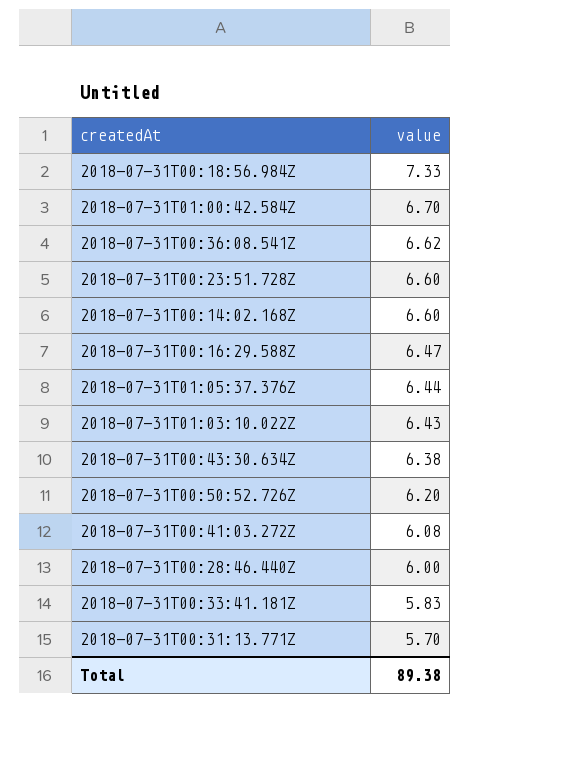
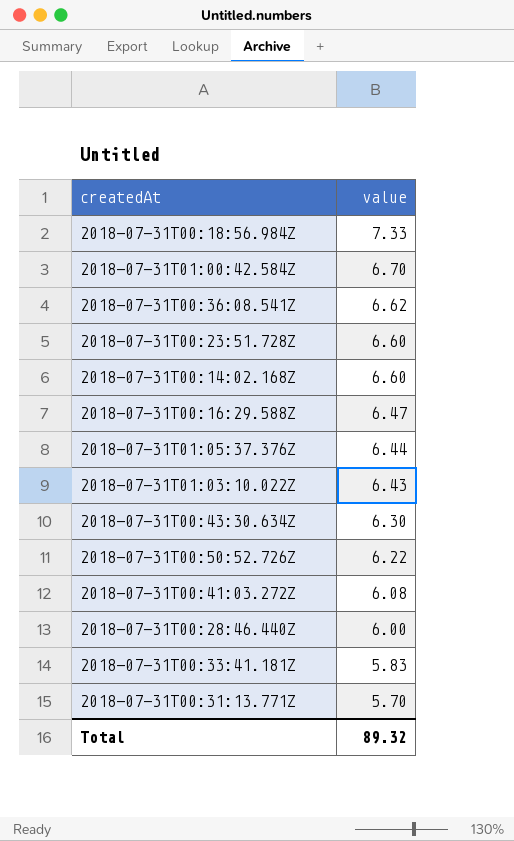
2018-07-31T00:43:30.634Z | value: 6.38 -> 6.30
2018-07-31T00:50:52.726Z | value: 6.20 -> 6.22
Total | value: 89.38 -> 89.32

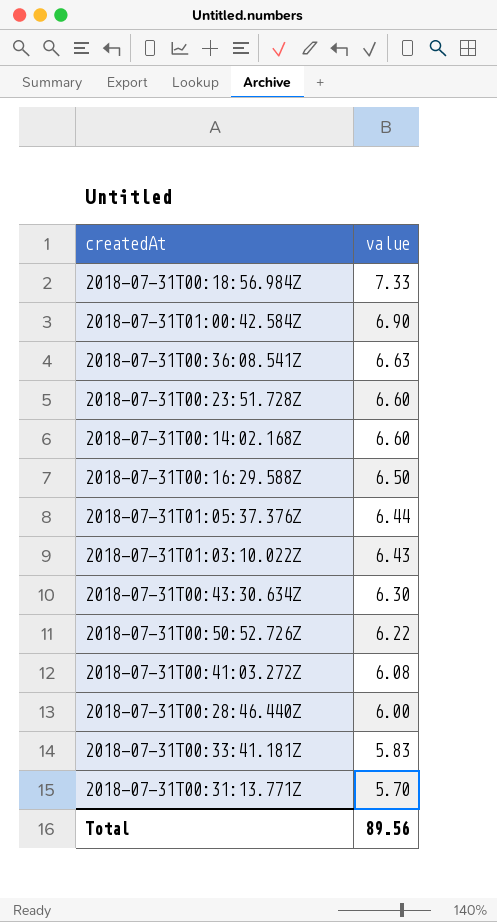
2018-07-31T01:00:42.584Z | value: 6.70 -> 6.90
2018-07-31T00:36:08.541Z | value: 6.62 -> 6.63
2018-07-31T00:16:29.588Z | value: 6.47 -> 6.50
Total | value: 89.32 -> 89.56

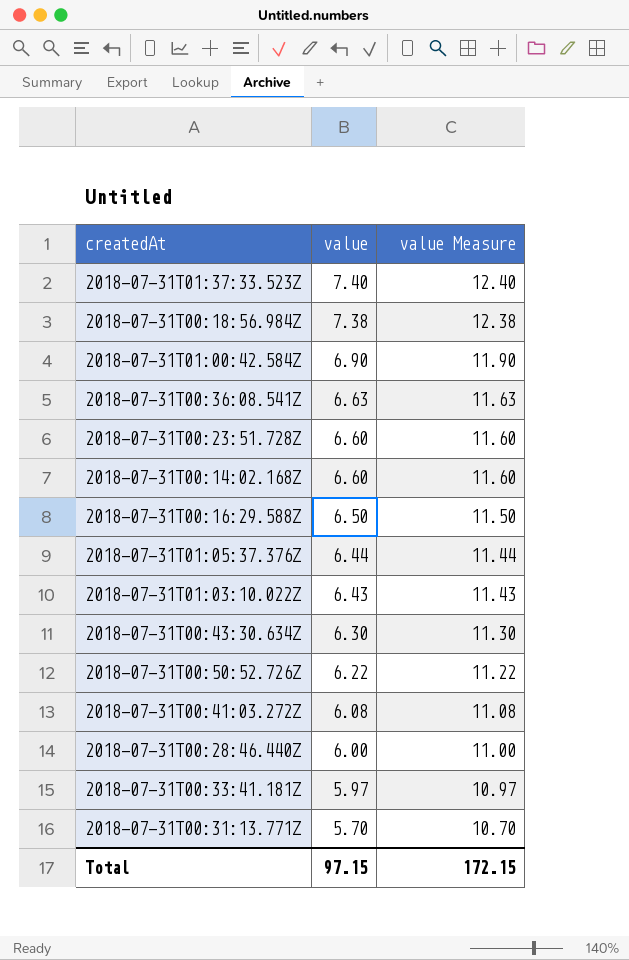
column value Measure | formula: none -> [value] + 5
row 2018-07-31T01:37:33.523Z: none -> 7.40 | 12.40
2018-07-31T00:18:56.984Z | value: 7.33 -> 7.38
2018-07-31T00:33:41.181Z | value: 5.83 -> 5.97
Total | value: 89.56 -> 97.15

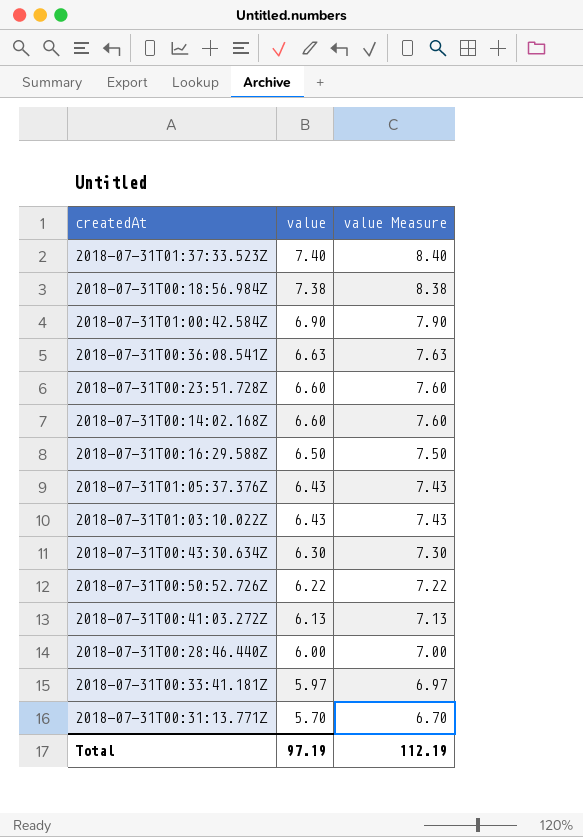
column value Measure | formula: [value] + 5 -> [value] + 1
2018-07-31T01:05:37.376Z | value: 6.44 -> 6.43
2018-07-31T00:41:03.272Z | value: 6.08 -> 6.13
Total | value: 97.15 -> 97.19
Total | value Measure: 172.15 -> 112.19

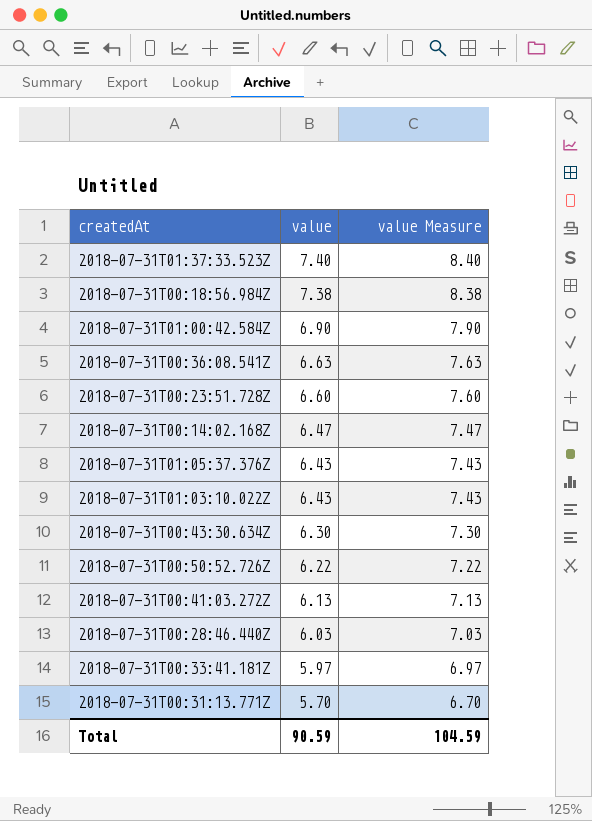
row 2018-07-31T00:16:29.588Z: 6.50 | 7.50 -> none
2018-07-31T00:14:02.168Z | value: 6.60 -> 6.47
2018-07-31T00:14:02.168Z | value Measure: 7.60 -> 7.47
2018-07-31T00:28:46.440Z | value: 6.00 -> 6.03
2018-07-31T00:28:46.440Z | value Measure: 7.00 -> 7.03
Total | value: 97.19 -> 90.59
Total | value Measure: 112.19 -> 104.59

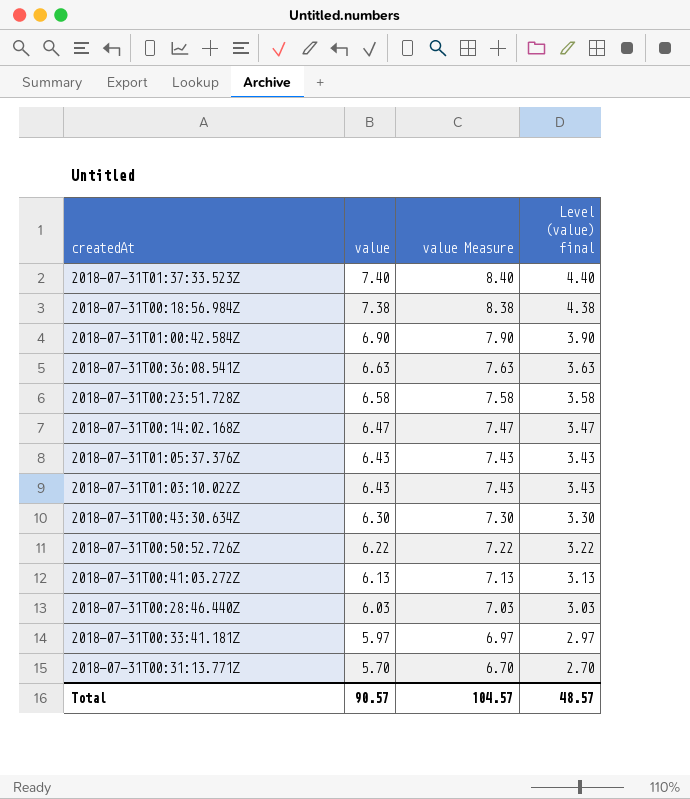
column Level (value) final | formula: none -> [value] - 3
2018-07-31T00:23:51.728Z | value: 6.60 -> 6.58
2018-07-31T00:23:51.728Z | value Measure: 7.60 -> 7.58
Total | value: 90.59 -> 90.57
Total | value Measure: 104.59 -> 104.57

